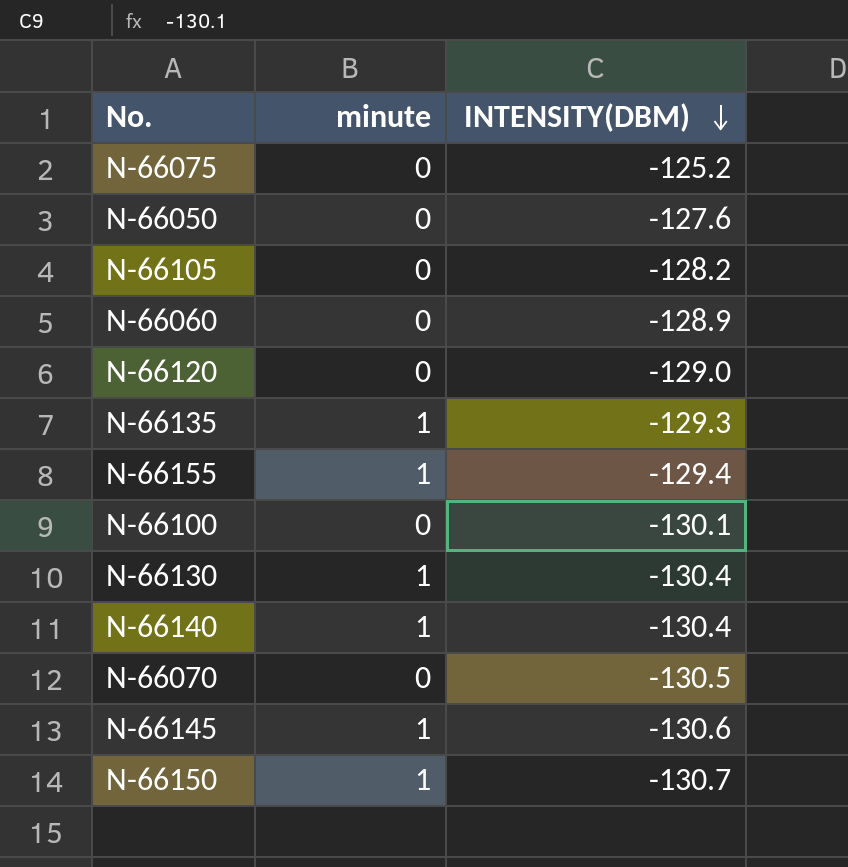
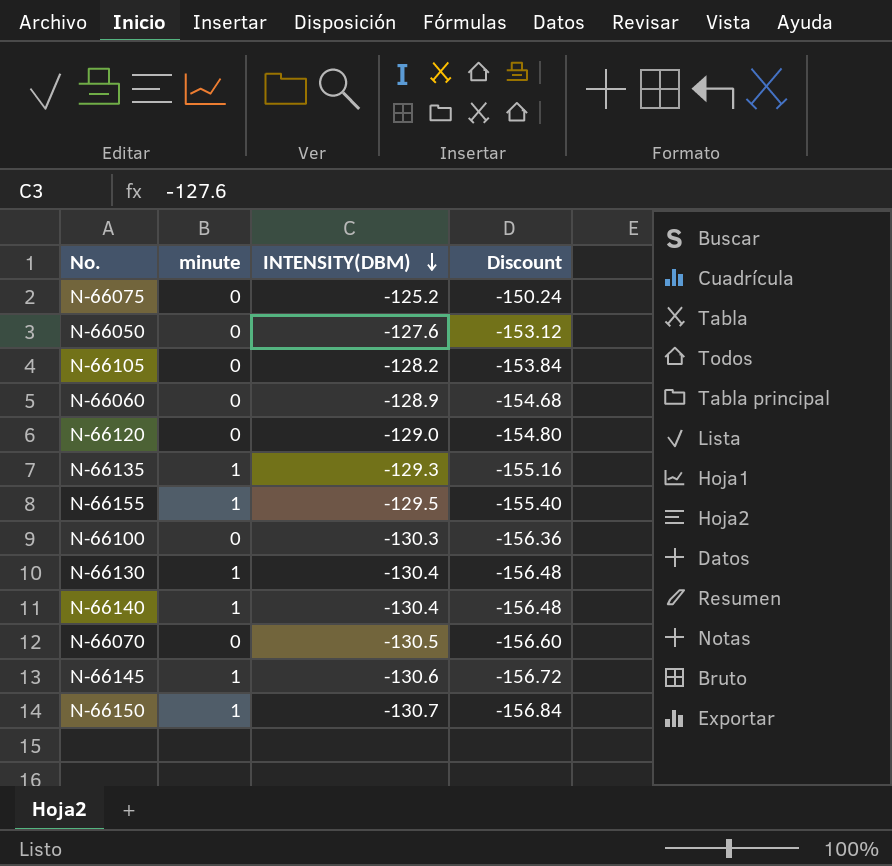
column Discount | formula: none -> [INTENSITY(DBM)] * 1.2
N-66155 | INTENSITY(DBM): -129.4 -> -129.5
N-66100 | INTENSITY(DBM): -130.1 -> -130.3

